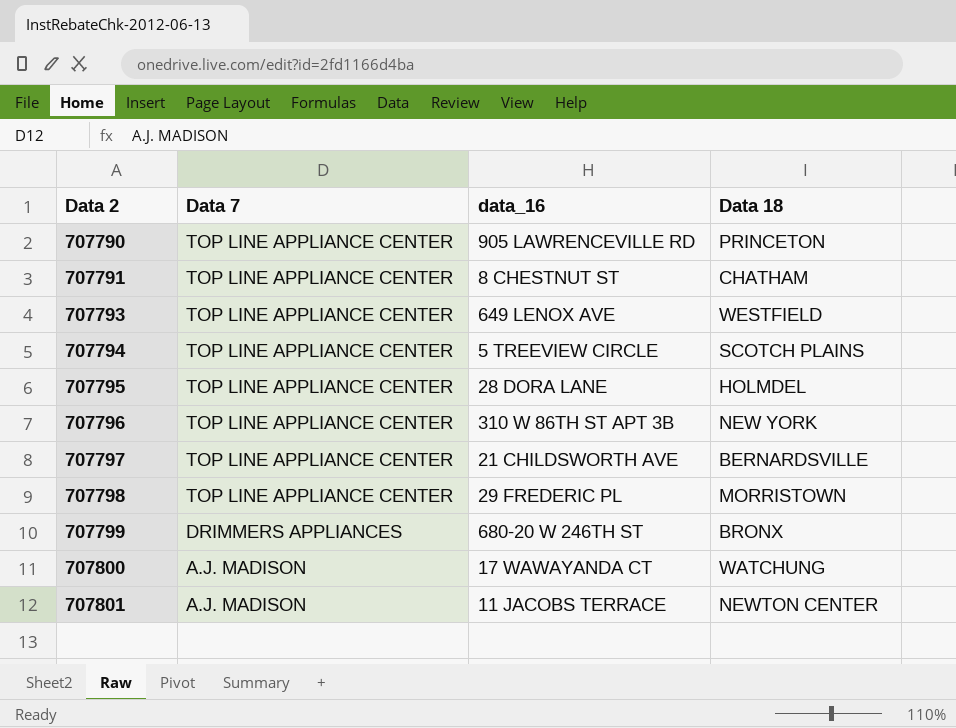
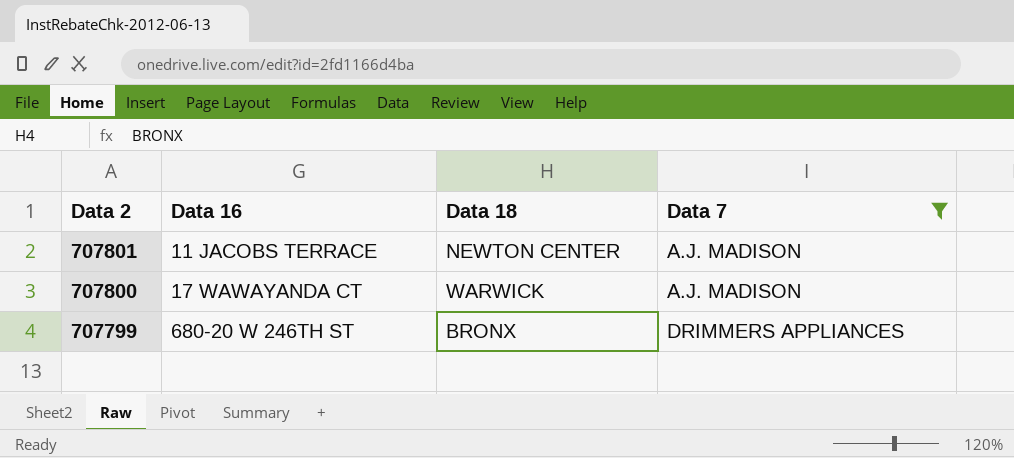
filter: none -> Data 7 != TOP LINE APPLIANCE CENTER
row order: Data 2 ascending -> Data 2 descending
column name: data_16 -> Data 16
column Data 7 | position: 2 -> 4
707800 | Data 18: WATCHUNG -> WARWICK

